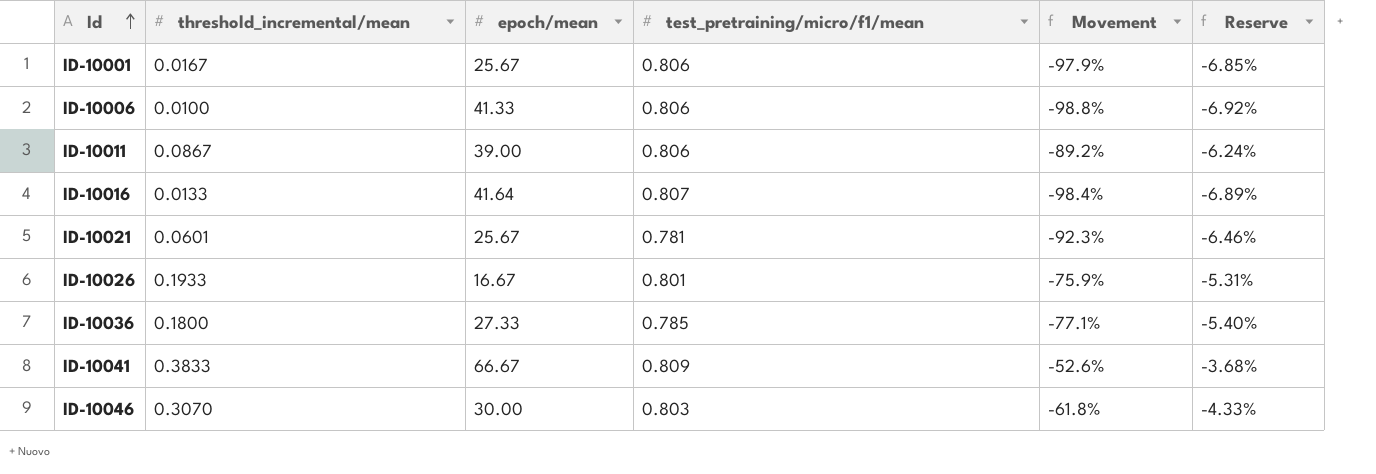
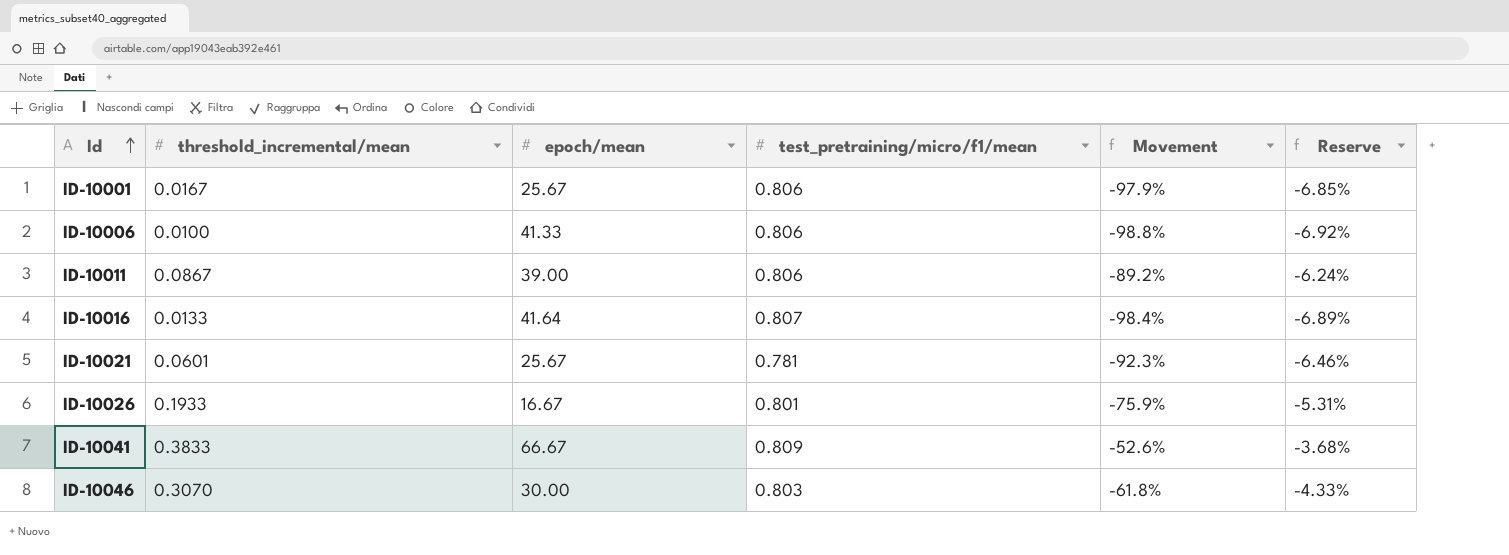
row ID-10036: 0.1800 | 27.33 | 0.785 | -77.1% | -5.40% -> none

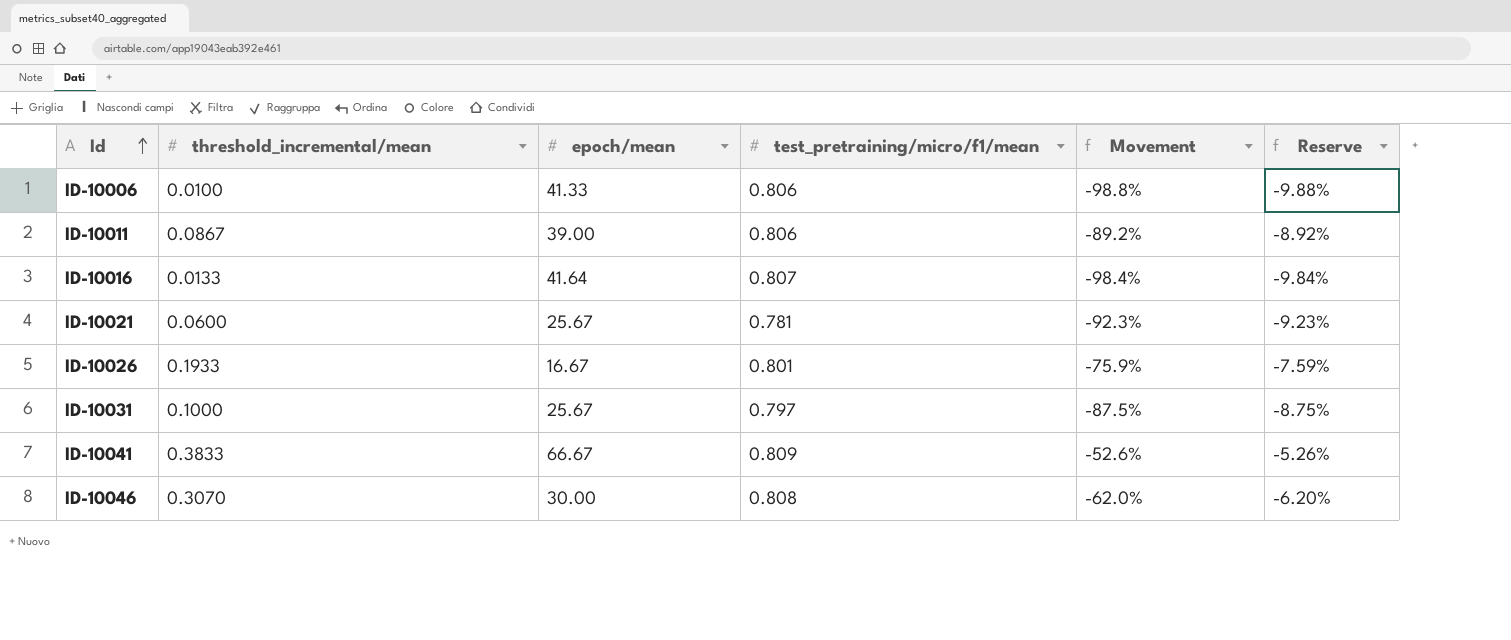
column Reserve | formula: [Movement] * 0.07 -> [Movement] * 0.1
row ID-10001: 0.0167 | 25.67 | 0.806 | -97.9% | -6.85% -> none
ID-10021 | threshold_incremental/mean: 0.0601 -> 0.0600
row ID-10031: none -> 0.1000 | 25.67 | 0.797 | -87.5% | -8.75%
ID-10046 | test_pretraining/micro/f1/mean: 0.803 -> 0.808
ID-10046 | Movement: -61.8% -> -62.0%

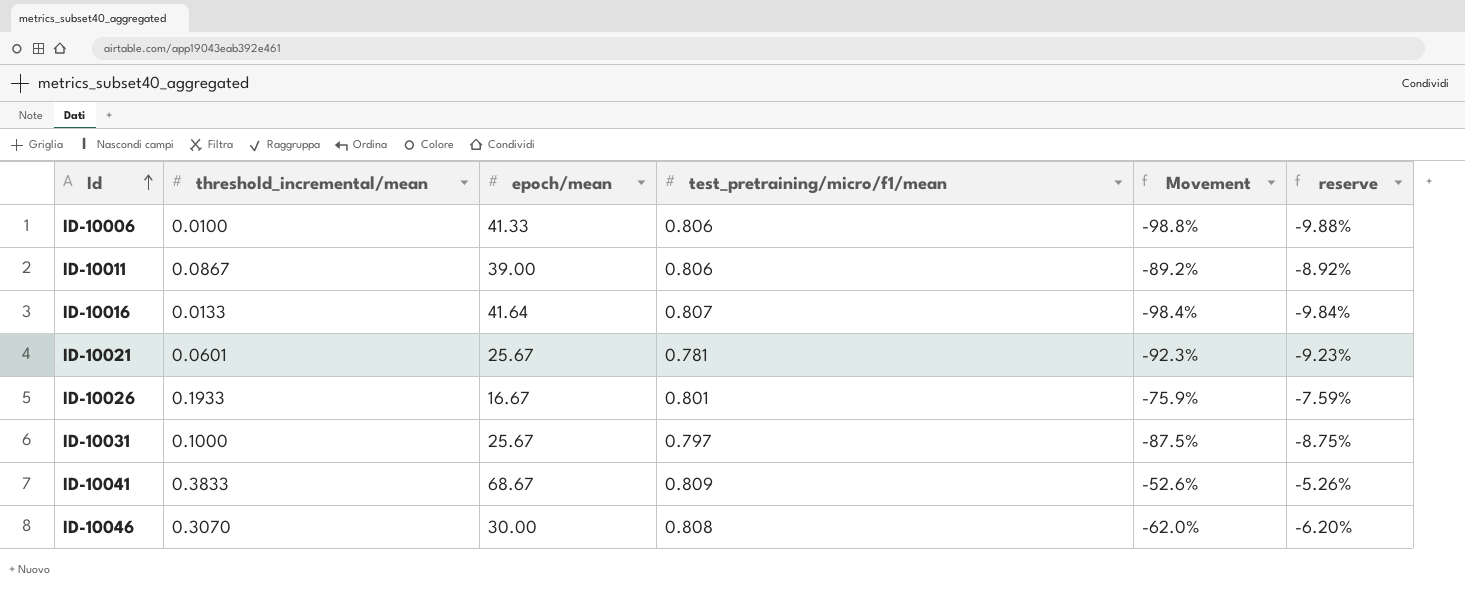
column name: Reserve -> reserve
ID-10021 | threshold_incremental/mean: 0.0600 -> 0.0601
ID-10041 | epoch/mean: 66.67 -> 68.67

